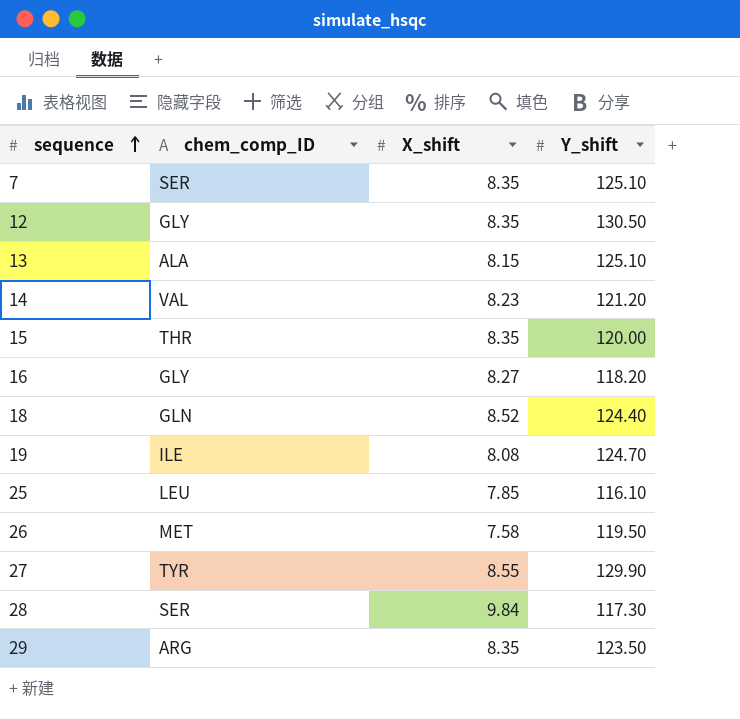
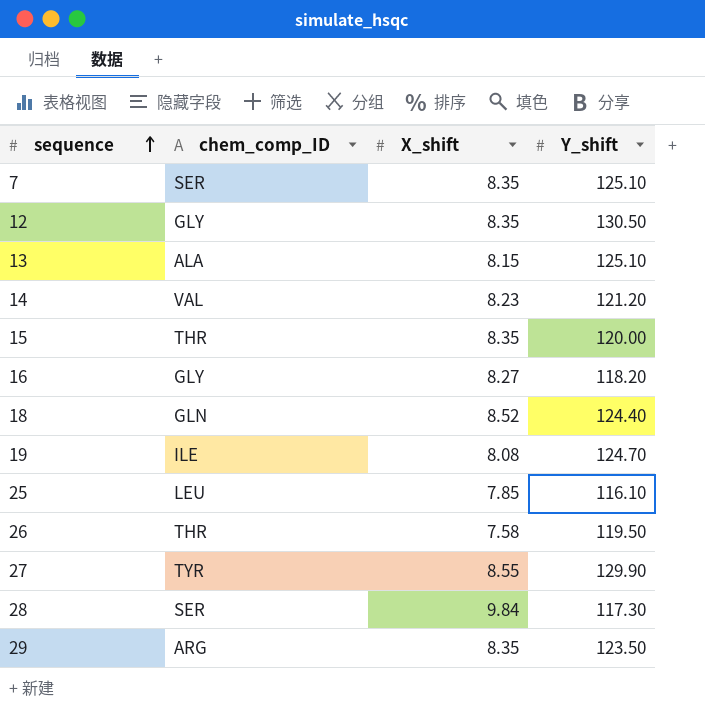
26 | chem_comp_ID: MET -> THR

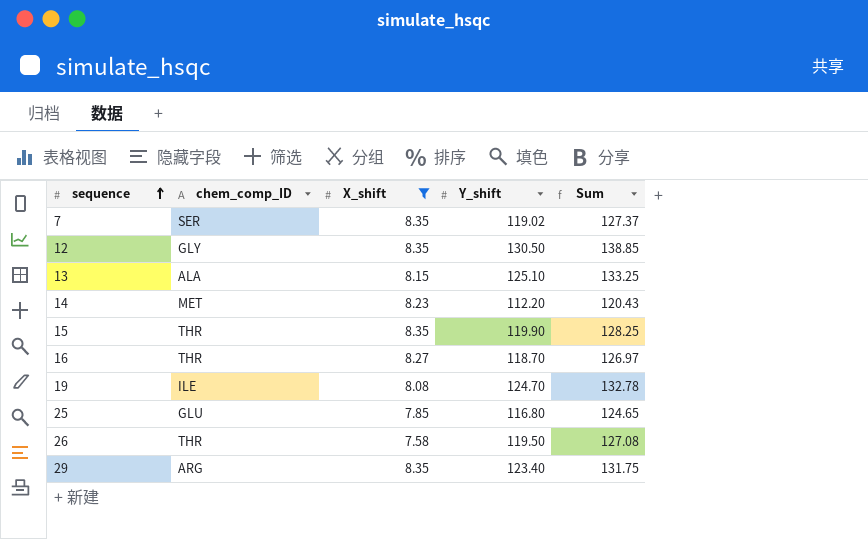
filter: none -> X_shift <= 8.35
column Sum | formula: none -> [X_shift] + [Y_shift]
7 | Y_shift: 125.10 -> 119.02
14 | chem_comp_ID: VAL -> MET
14 | Y_shift: 121.20 -> 112.20
15 | Y_shift: 120.00 -> 119.90
16 | chem_comp_ID: GLY -> THR
16 | Y_shift: 118.20 -> 118.70
25 | chem_comp_ID: LEU -> GLU
25 | Y_shift: 116.10 -> 116.80
29 | Y_shift: 123.50 -> 123.40

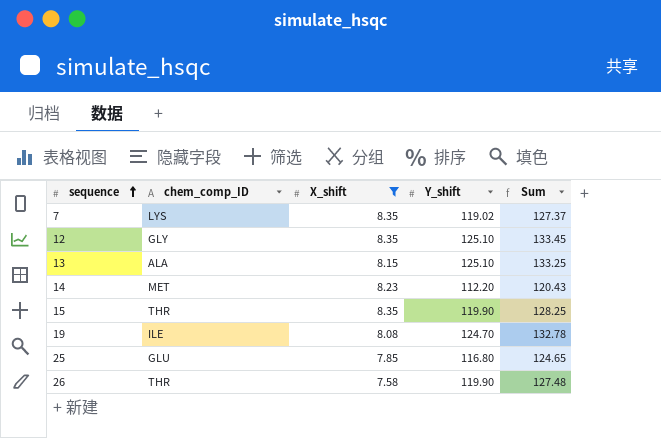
row 16: THR | 8.27 | 118.70 | 126.97 -> none
row 29: ARG | 8.35 | 123.40 | 131.75 -> none
7 | chem_comp_ID: SER -> LYS
12 | Y_shift: 130.50 -> 125.10
12 | Sum: 138.85 -> 133.45
26 | Y_shift: 119.50 -> 119.90
26 | Sum: 127.08 -> 127.48

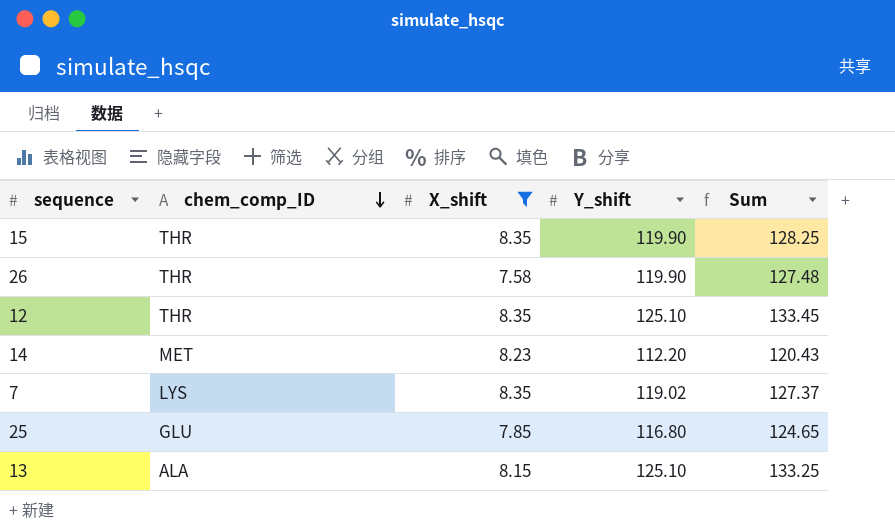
row order: sequence ascending -> chem_comp_ID descending
row 19: ILE | 8.08 | 124.70 | 132.78 -> none
12 | chem_comp_ID: GLY -> THR

